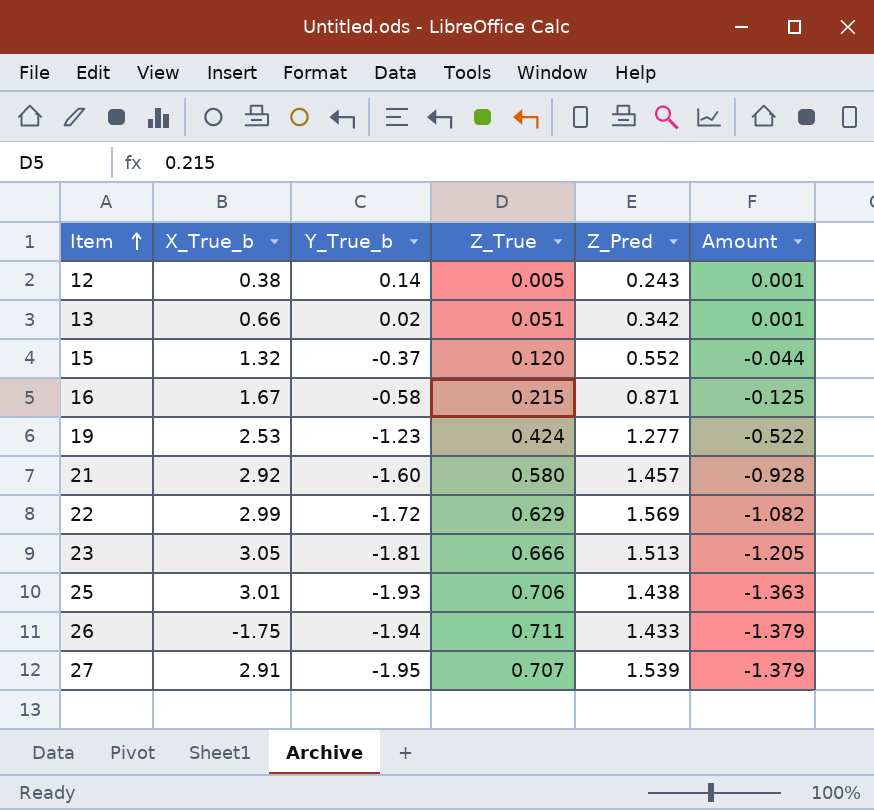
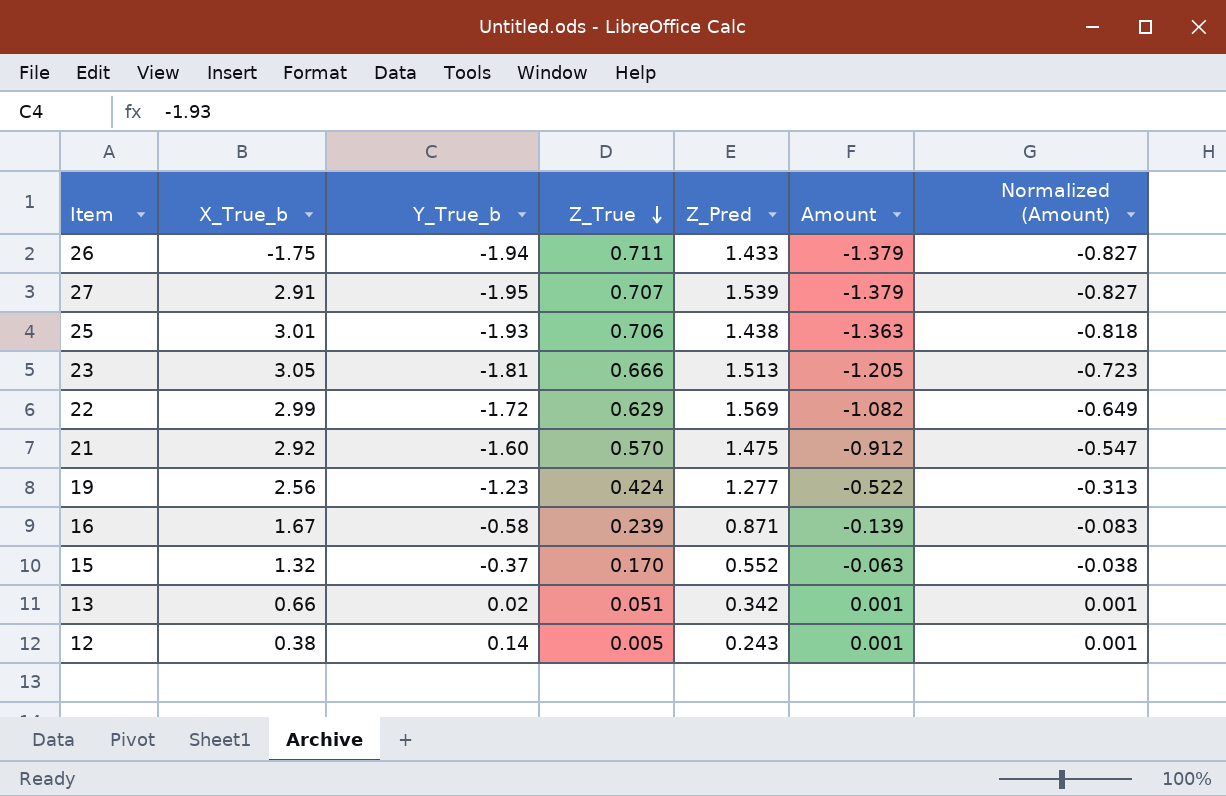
row order: Item ascending -> Z_True descending
column Normalized (Amount) | formula: none -> [Amount] * 0.6
21 | Z_True: 0.580 -> 0.570
21 | Z_Pred: 1.457 -> 1.475
21 | Amount: -0.928 -> -0.912
19 | X_True_b: 2.53 -> 2.56
16 | Z_True: 0.215 -> 0.239
16 | Amount: -0.125 -> -0.139
15 | Z_True: 0.120 -> 0.170
15 | Amount: -0.044 -> -0.063

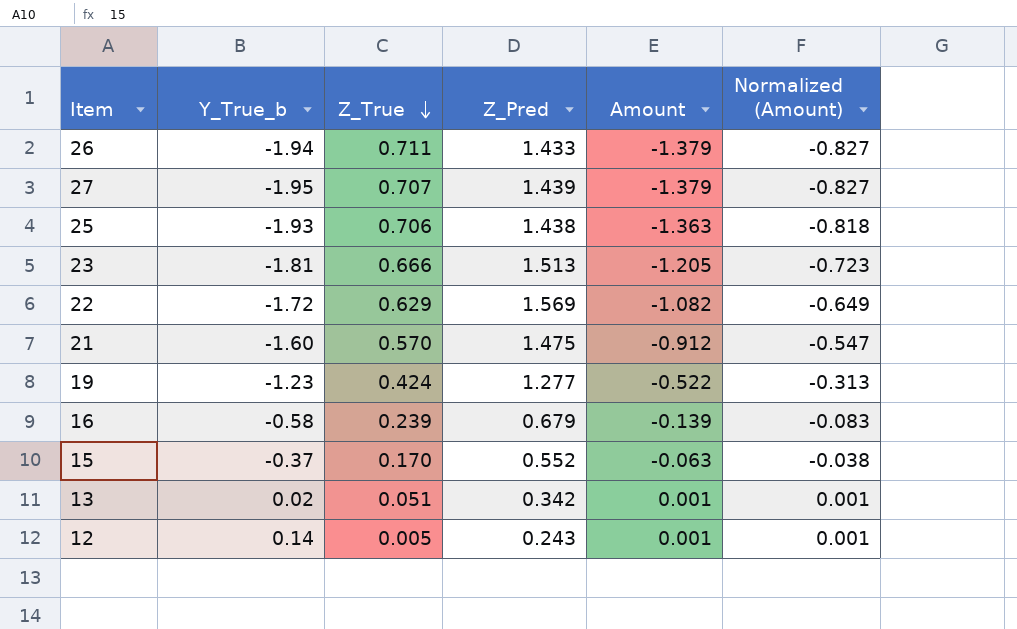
column X_True_b | position: 2 -> none
27 | Z_Pred: 1.539 -> 1.439
16 | Z_Pred: 0.871 -> 0.679

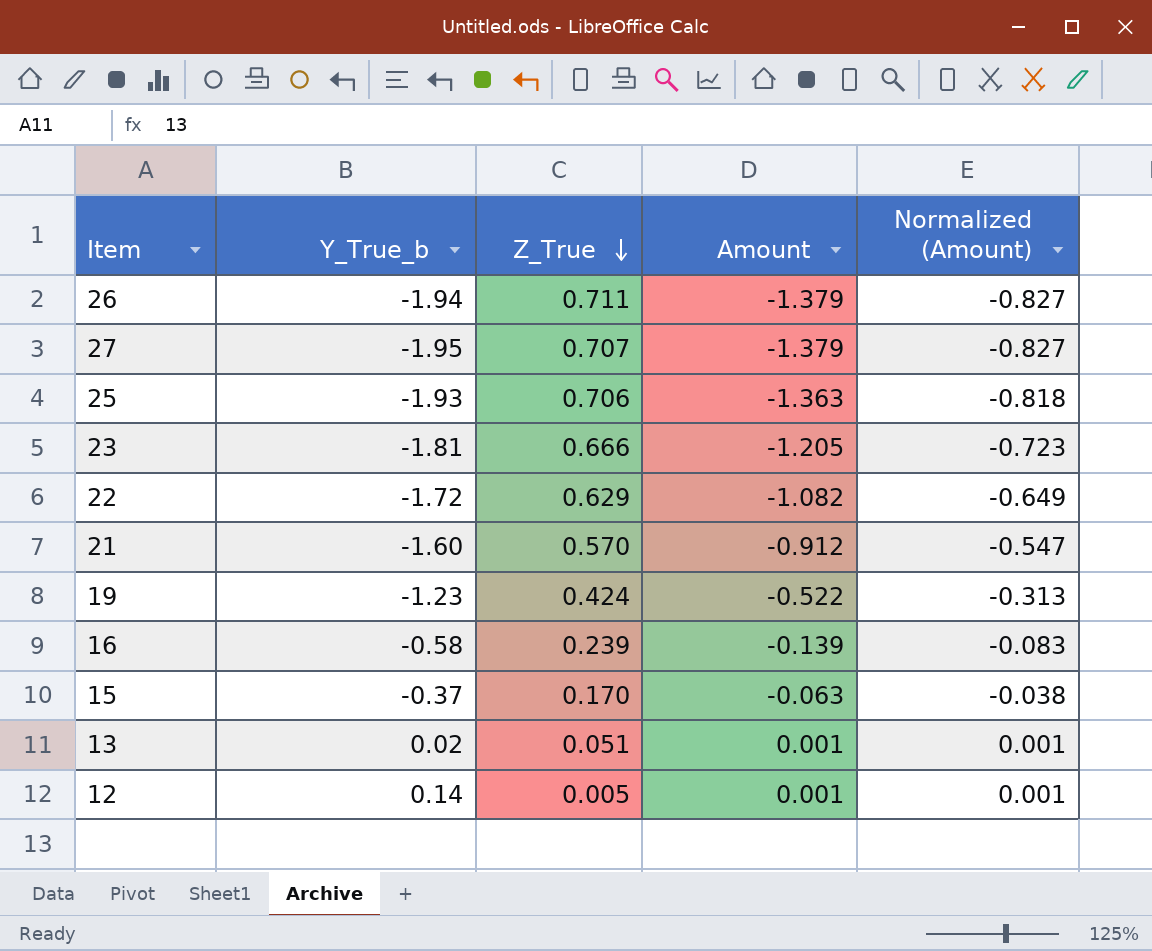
column Z_Pred | position: 4 -> none

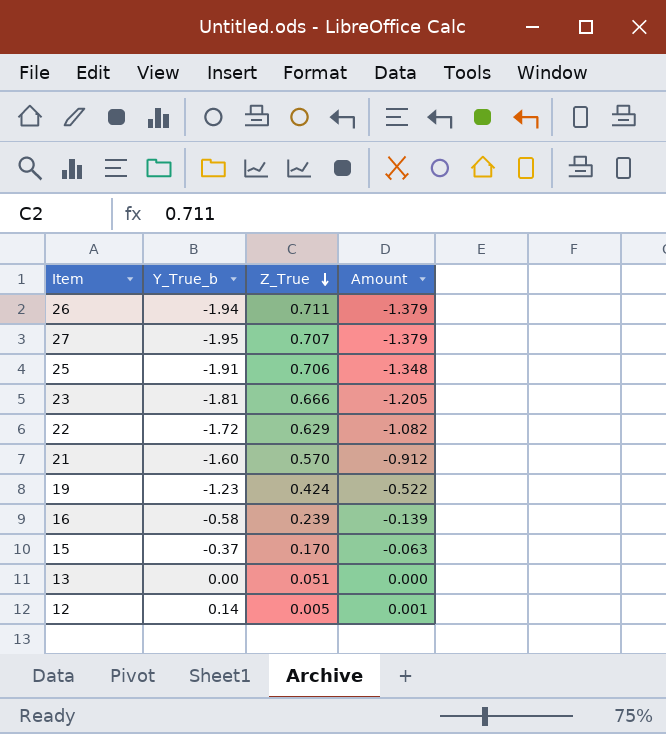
column Normalized (Amount) | formula: [Amount] * 0.6 -> none
25 | Y_True_b: -1.93 -> -1.91
25 | Amount: -1.363 -> -1.348
13 | Y_True_b: 0.02 -> 0.00
13 | Amount: 0.001 -> 0.000

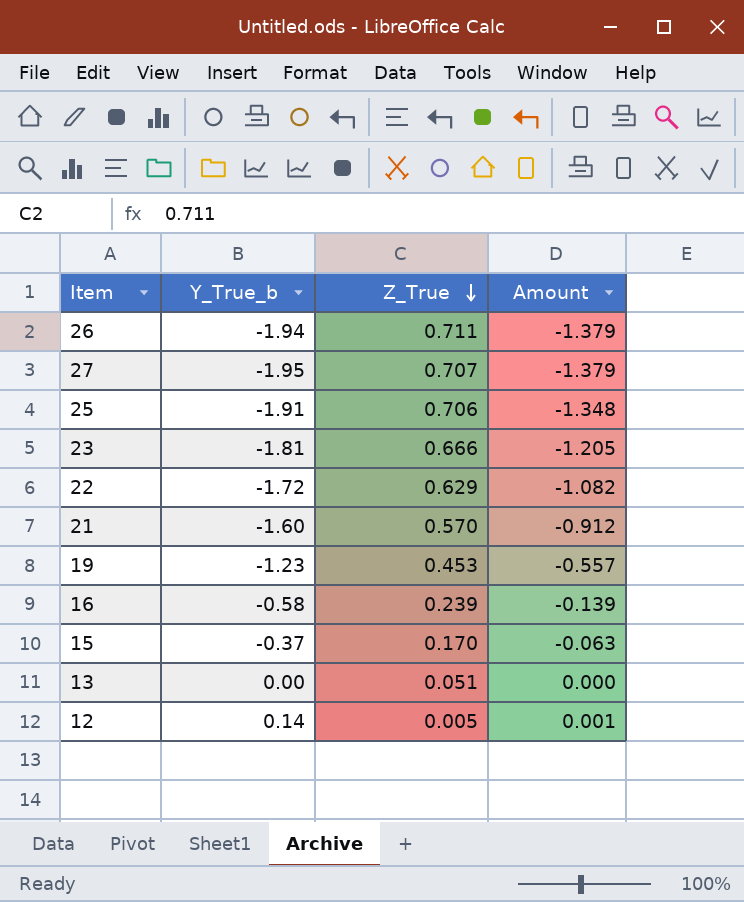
19 | Z_True: 0.424 -> 0.453
19 | Amount: -0.522 -> -0.557

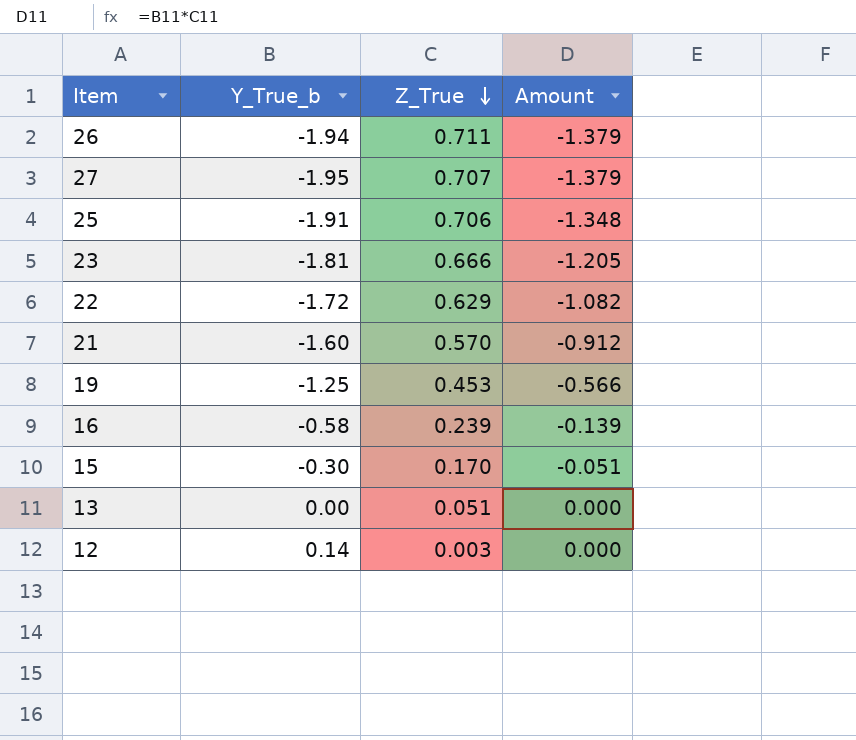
19 | Y_True_b: -1.23 -> -1.25
19 | Amount: -0.557 -> -0.566
15 | Y_True_b: -0.37 -> -0.30
15 | Amount: -0.063 -> -0.051
12 | Z_True: 0.005 -> 0.003
12 | Amount: 0.001 -> 0.000

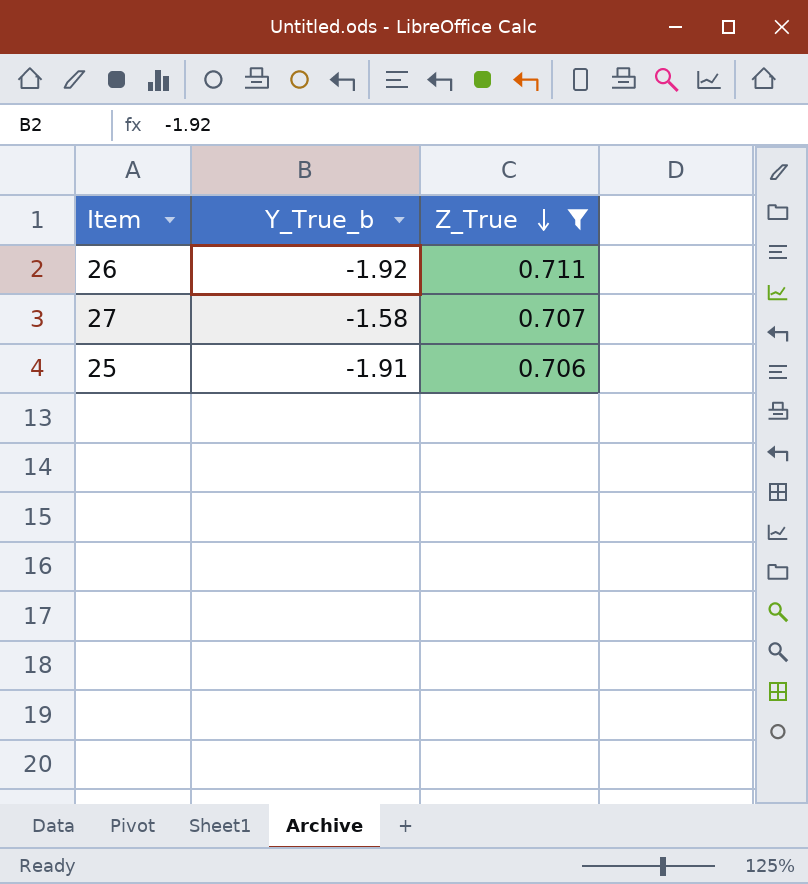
filter: none -> Z_True >= 0.706
column Amount | formula: [Y_True_b] * [Z_True] -> none
26 | Y_True_b: -1.94 -> -1.92
27 | Y_True_b: -1.95 -> -1.58

